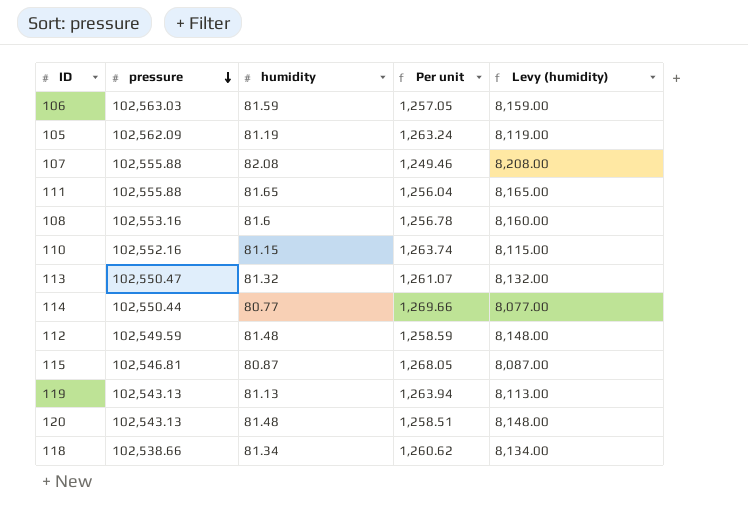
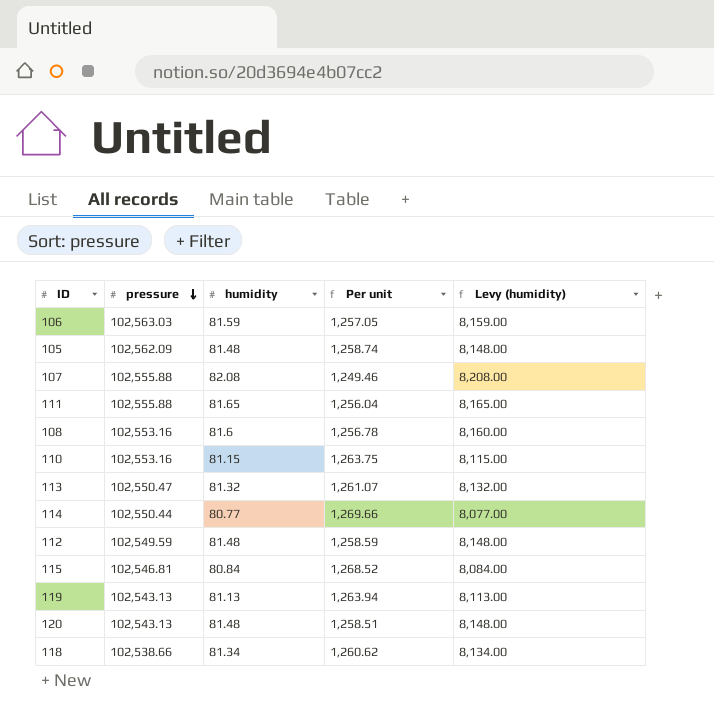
105 | humidity: 81.19 -> 81.48
105 | Per unit: 1,263.24 -> 1,258.74
105 | Levy (humidity): 8,119.00 -> 8,148.00
110 | pressure: 102,552.16 -> 102,553.16
110 | Per unit: 1,263.74 -> 1,263.75
115 | humidity: 80.87 -> 80.84
115 | Per unit: 1,268.05 -> 1,268.52
115 | Levy (humidity): 8,087.00 -> 8,084.00

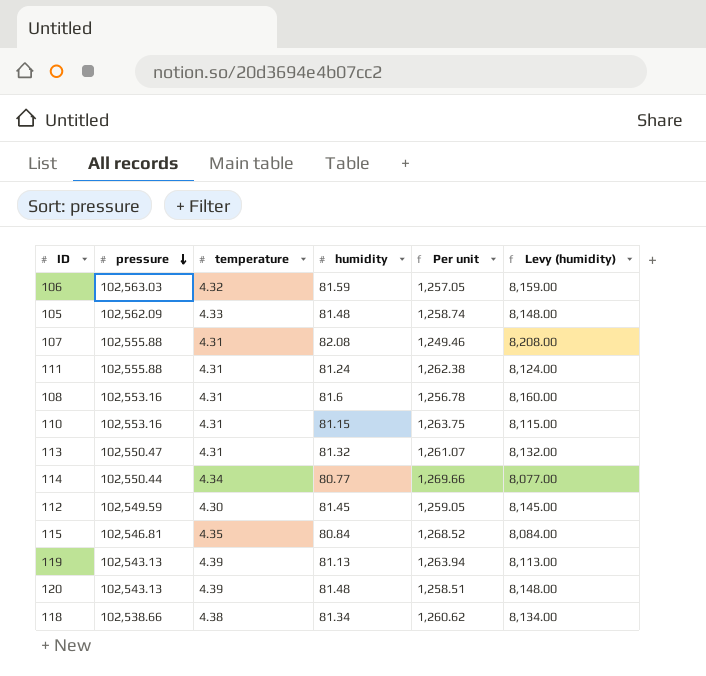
column temperature | position: none -> 3
111 | humidity: 81.65 -> 81.24
111 | Per unit: 1,256.04 -> 1,262.38
111 | Levy (humidity): 8,165.00 -> 8,124.00
112 | humidity: 81.48 -> 81.45
112 | Per unit: 1,258.59 -> 1,259.05
112 | Levy (humidity): 8,148.00 -> 8,145.00

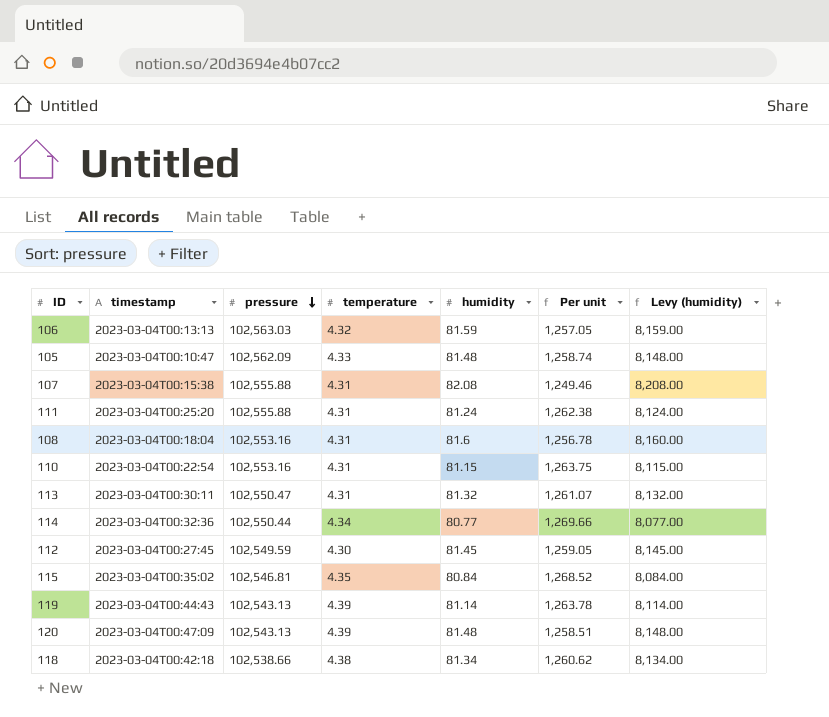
column timestamp | position: none -> 2
119 | humidity: 81.13 -> 81.14
119 | Per unit: 1,263.94 -> 1,263.78
119 | Levy (humidity): 8,113.00 -> 8,114.00

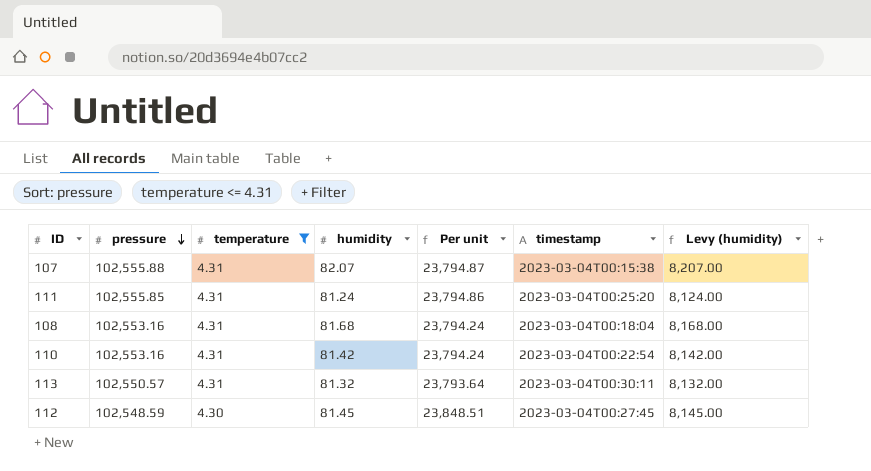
filter: none -> temperature <= 4.31
column Per unit | formula: [pressure] / [humidity] -> [pressure] / [temperature]
column timestamp | position: 2 -> 6
107 | humidity: 82.08 -> 82.07
107 | Levy (humidity): 8,208.00 -> 8,207.00
111 | pressure: 102,555.88 -> 102,555.85
108 | humidity: 81.6 -> 81.68
108 | Levy (humidity): 8,160.00 -> 8,168.00
110 | humidity: 81.15 -> 81.42
110 | Levy (humidity): 8,115.00 -> 8,142.00
113 | pressure: 102,550.47 -> 102,550.57
112 | pressure: 102,549.59 -> 102,548.59

